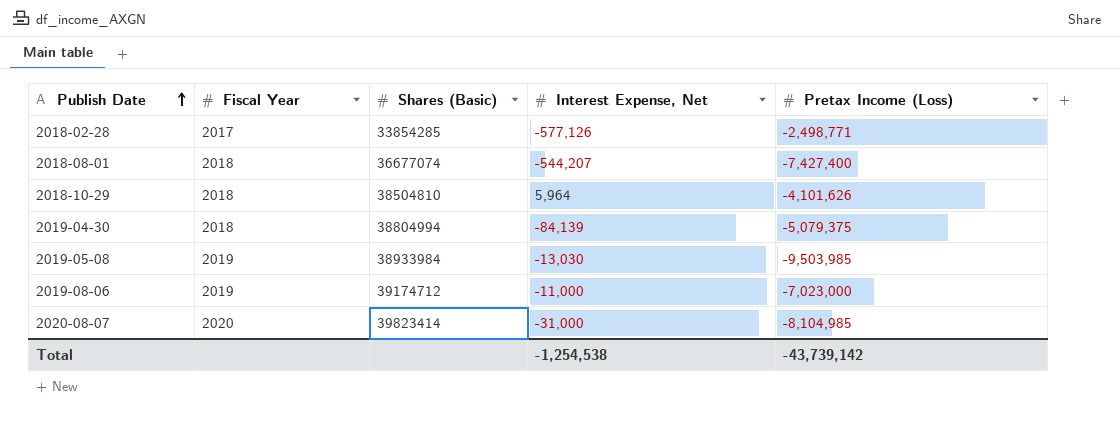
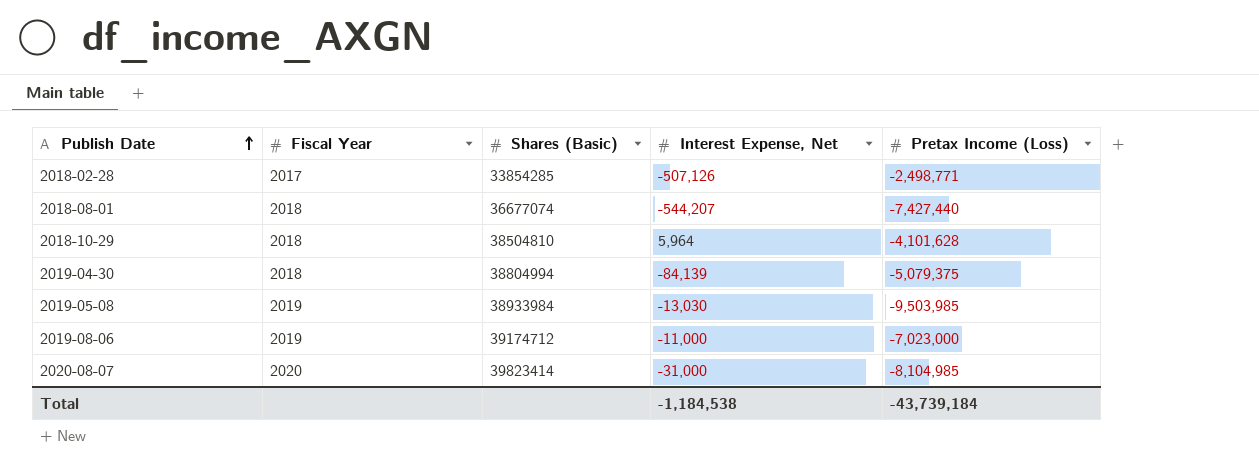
2018-02-28 | Interest Expense, Net: -577,126 -> -507,126
2018-08-01 | Pretax Income (Loss): -7,427,400 -> -7,427,440
2018-10-29 | Pretax Income (Loss): -4,101,626 -> -4,101,628
Total | Interest Expense, Net: -1,254,538 -> -1,184,538
Total | Pretax Income (Loss): -43,739,142 -> -43,739,184

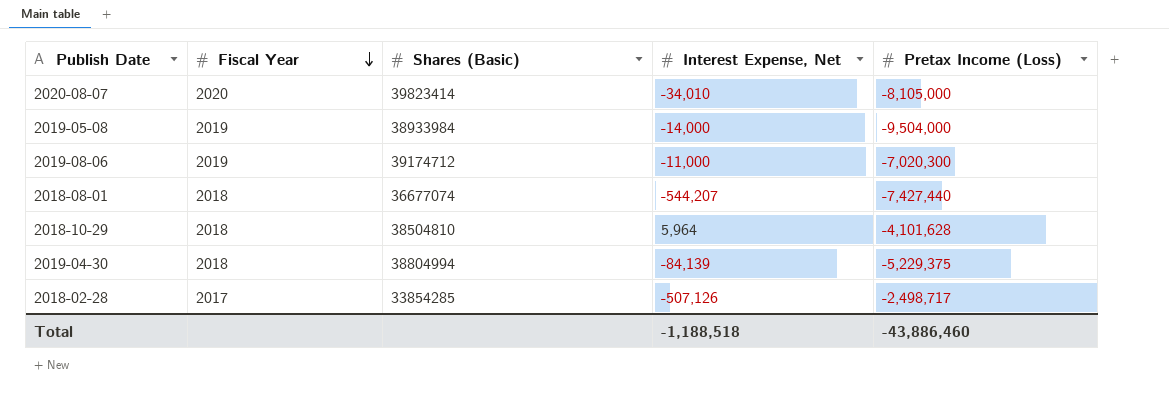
row order: Publish Date ascending -> Fiscal Year descending
2020-08-07 | Interest Expense, Net: -31,000 -> -34,010
2020-08-07 | Pretax Income (Loss): -8,104,985 -> -8,105,000
2019-05-08 | Interest Expense, Net: -13,030 -> -14,000
2019-05-08 | Pretax Income (Loss): -9,503,985 -> -9,504,000
2019-08-06 | Pretax Income (Loss): -7,023,000 -> -7,020,300
2019-04-30 | Pretax Income (Loss): -5,079,375 -> -5,229,375
2018-02-28 | Pretax Income (Loss): -2,498,771 -> -2,498,717
Total | Interest Expense, Net: -1,184,538 -> -1,188,518
Total | Pretax Income (Loss): -43,739,184 -> -43,886,460

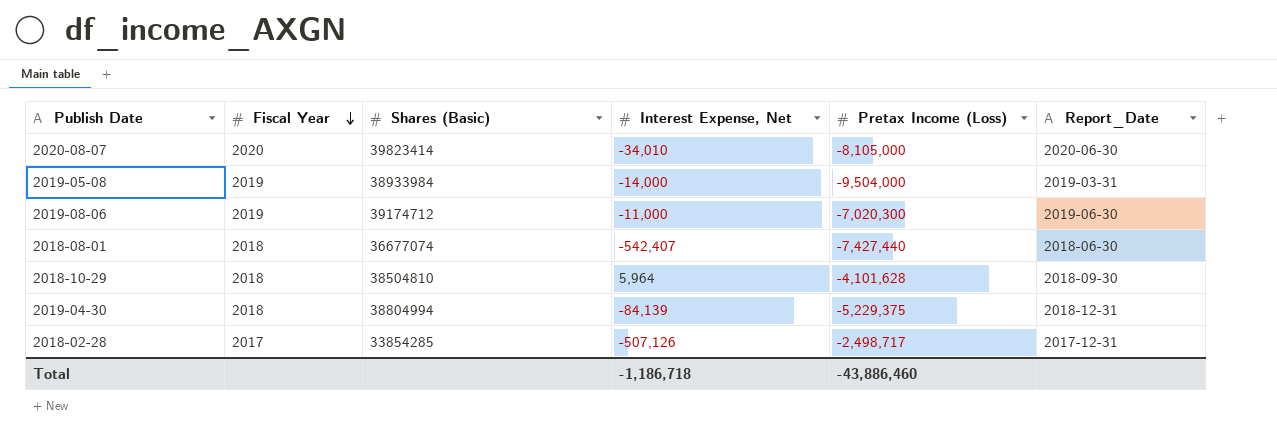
column Report_Date | position: none -> 6
2018-08-01 | Interest Expense, Net: -544,207 -> -542,407
Total | Interest Expense, Net: -1,188,518 -> -1,186,718

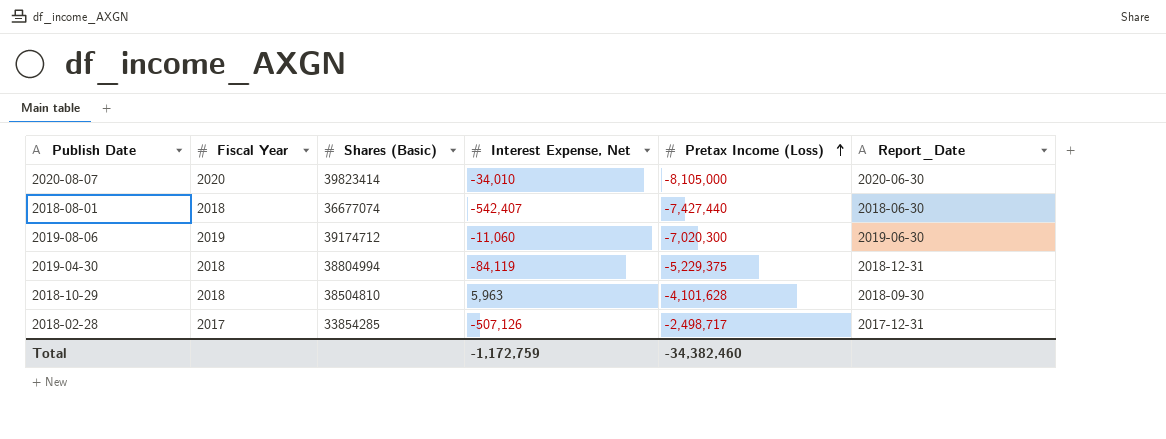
row order: Fiscal Year descending -> Pretax Income (Loss) ascending
row 2019-05-08: 2019 | 38933984 | -14,000 | -9,504,000 | 2019-03-31 -> none
2019-08-06 | Interest Expense, Net: -11,000 -> -11,060
2019-04-30 | Interest Expense, Net: -84,139 -> -84,119
2018-10-29 | Interest Expense, Net: 5,964 -> 5,963
Total | Interest Expense, Net: -1,186,718 -> -1,172,759
Total | Pretax Income (Loss): -43,886,460 -> -34,382,460

